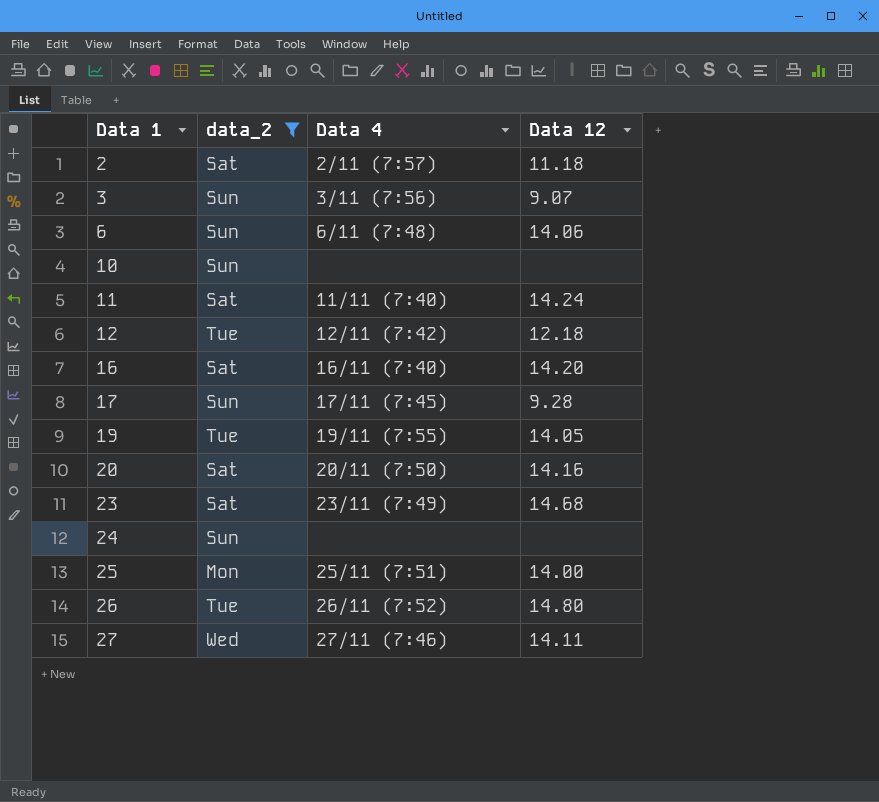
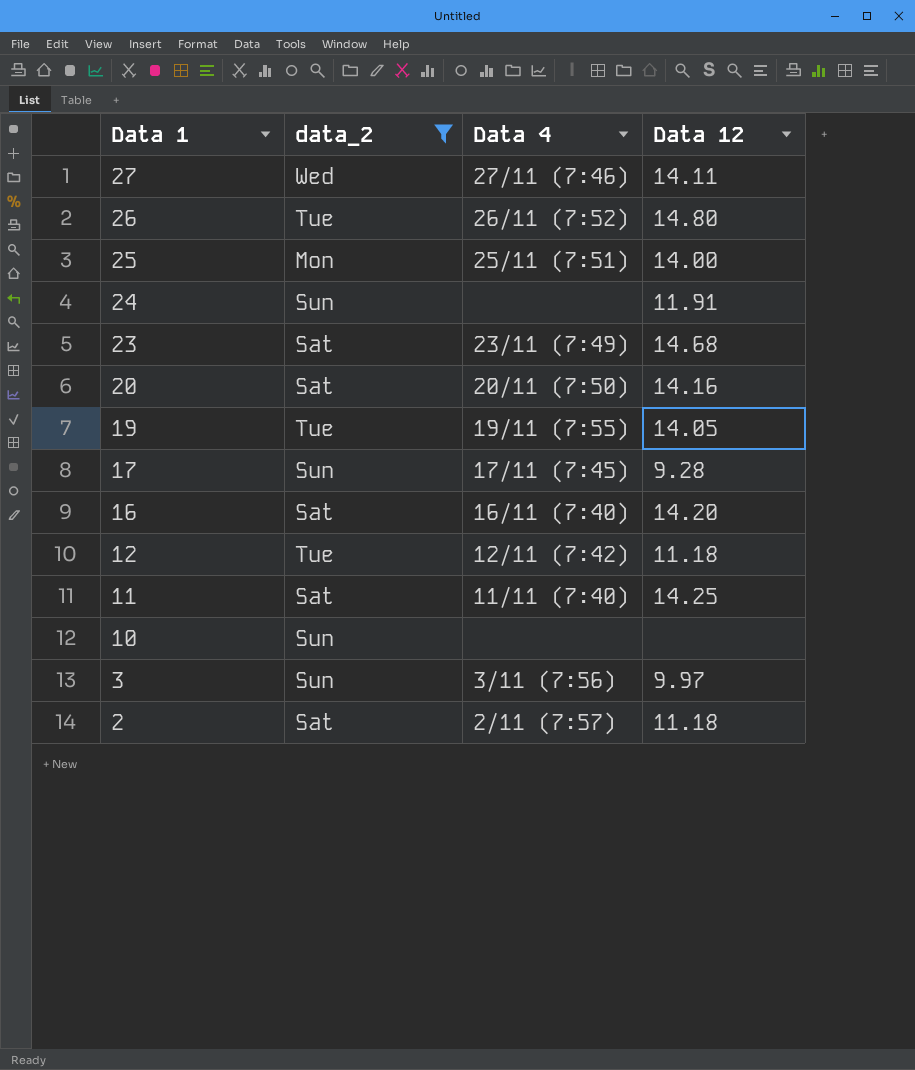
row order: Data 1 ascending -> Data 1 descending
row 6: Sun | 6/11 (7:48) | 14.06 -> none
24 | Data 12: none -> 11.91
12 | Data 12: 12.18 -> 11.18
11 | Data 12: 14.24 -> 14.25
3 | Data 12: 9.07 -> 9.97

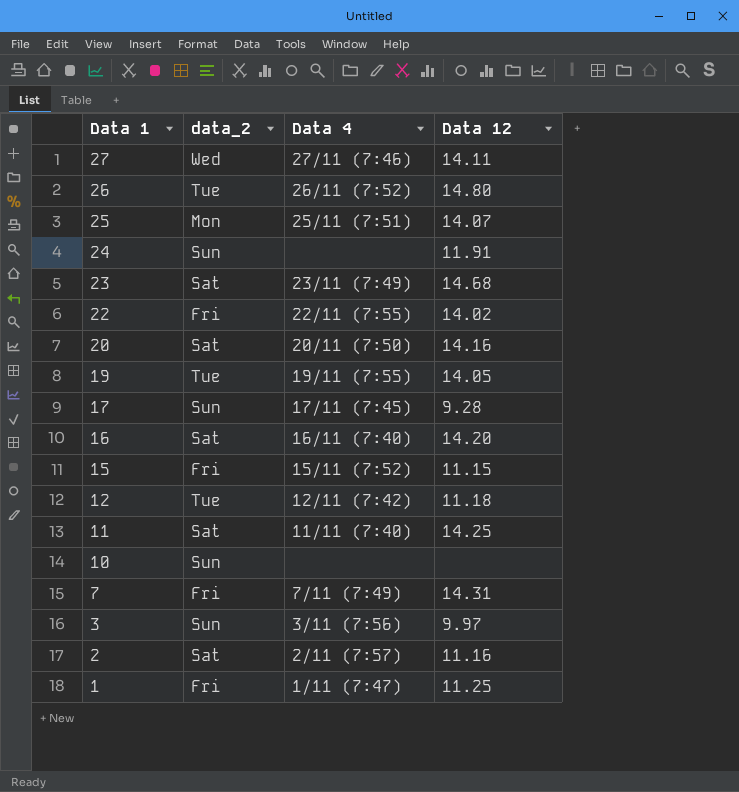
filter: data_2 != Fri -> none
25 | Data 12: 14.00 -> 14.07
2 | Data 12: 11.18 -> 11.16

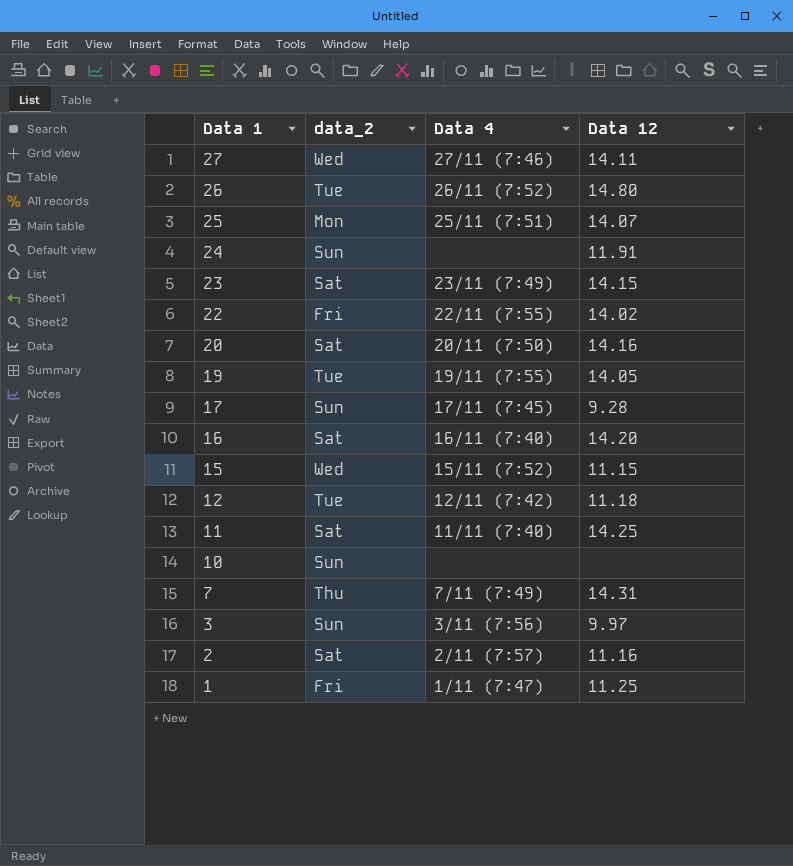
23 | Data 12: 14.68 -> 14.15
15 | data_2: Fri -> Wed
7 | data_2: Fri -> Thu

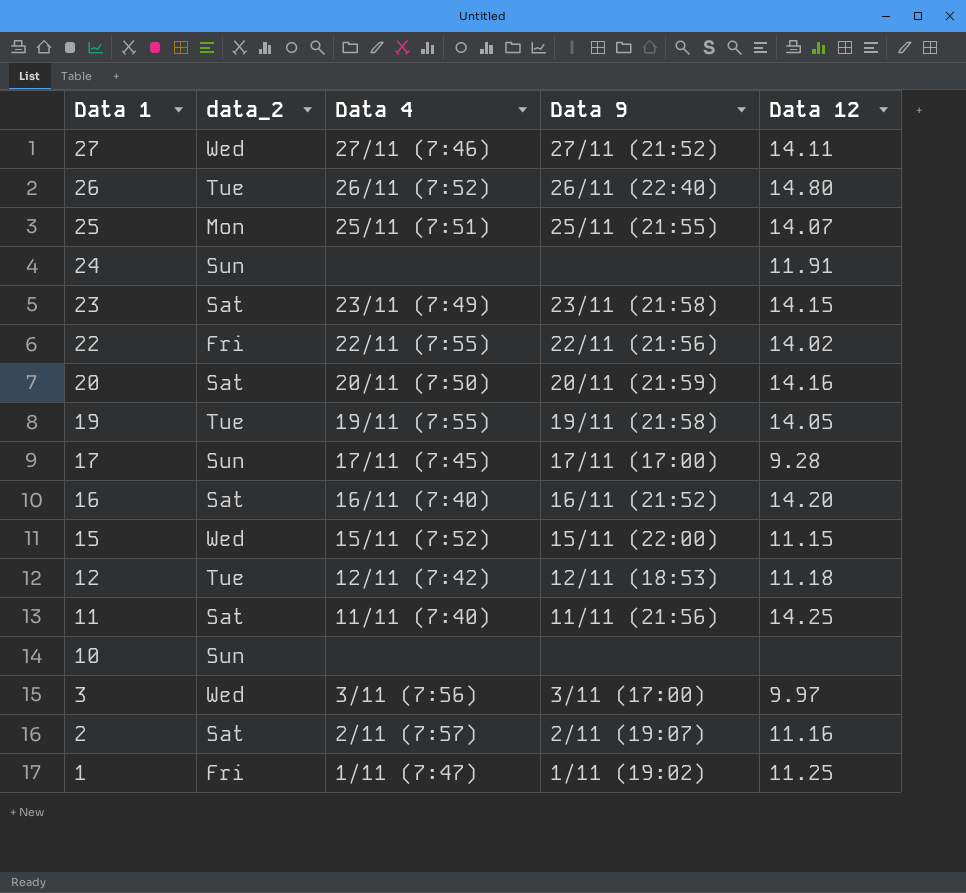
column Data 9 | position: none -> 4
row 7: Thu | 7/11 (7:49) | 14.31 -> none
3 | data_2: Sun -> Wed

